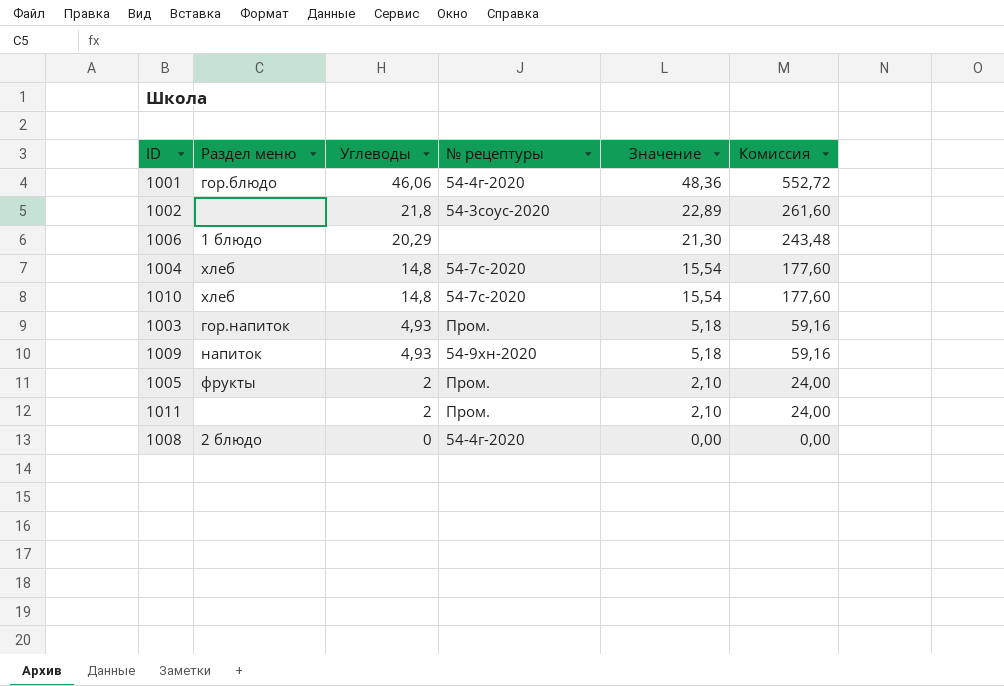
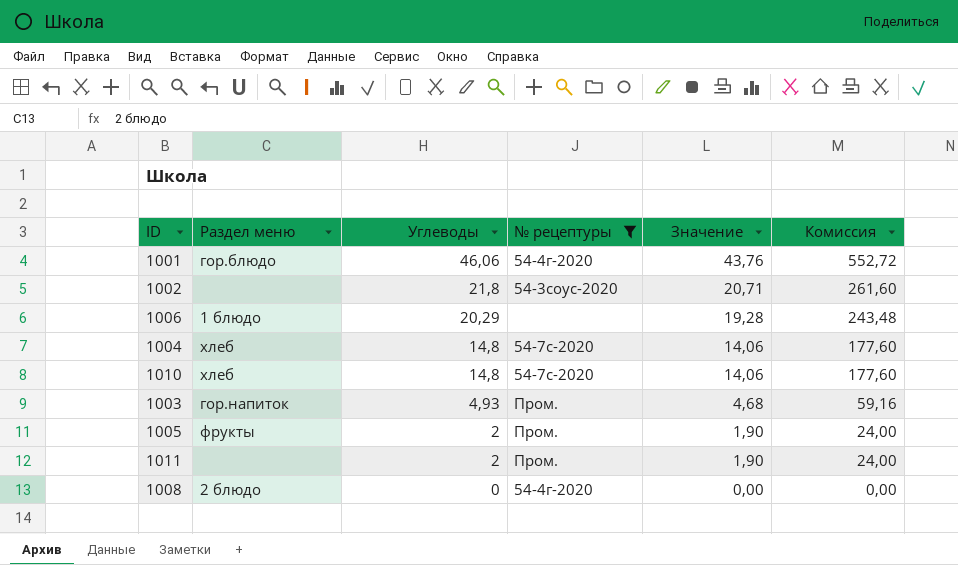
filter: none -> № рецептуры != 54-9хн-2020
column Значение | formula: [Углеводы] * 1,05 -> [Углеводы] * 0,95

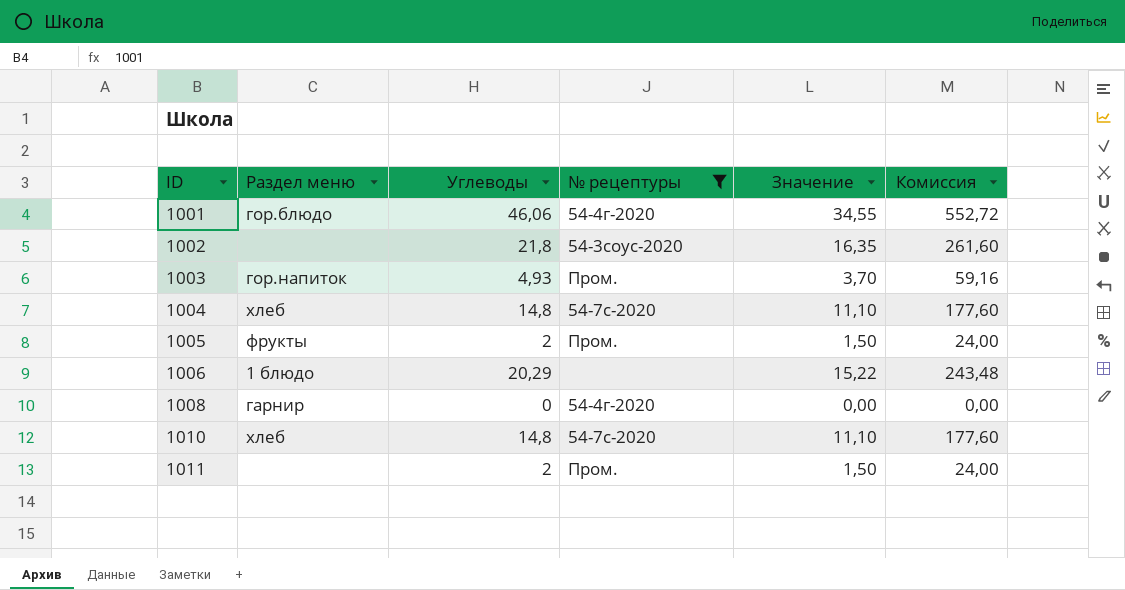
row order: Углеводы descending -> ID ascending
column Значение | formula: [Углеводы] * 0,95 -> [Углеводы] * 0,75
1008 | Раздел меню: 2 блюдо -> гарнир

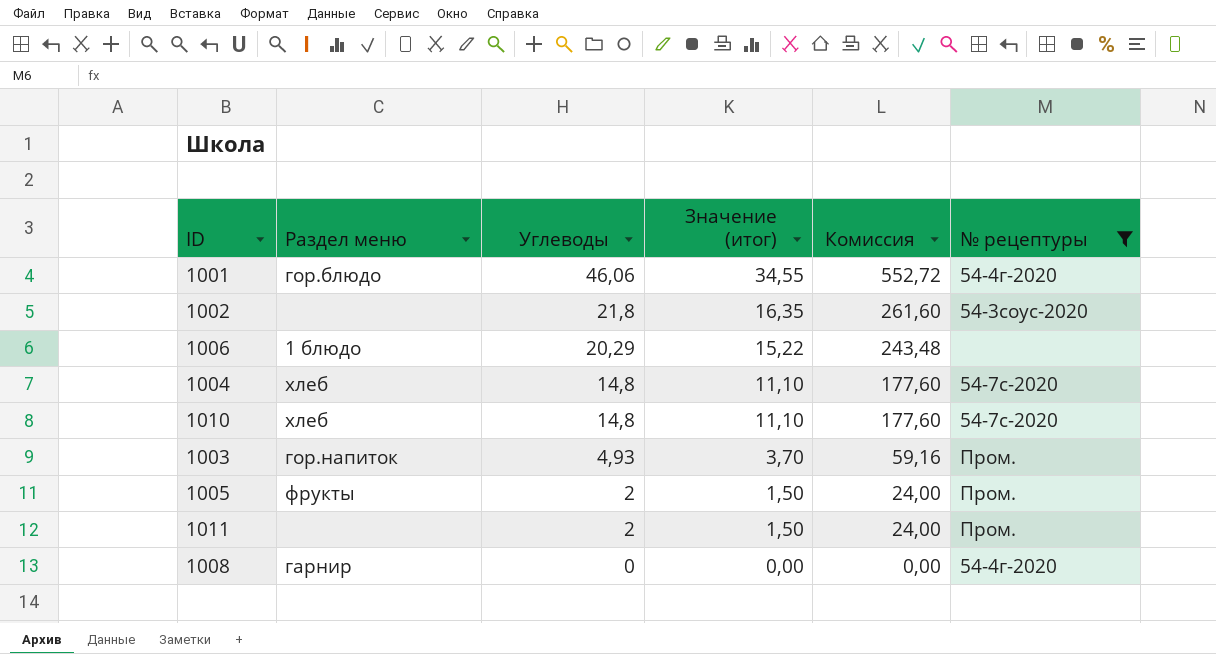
row order: ID ascending -> Углеводы descending
column name: Значение -> Значение (итог)
column № рецептуры | position: 4 -> 6

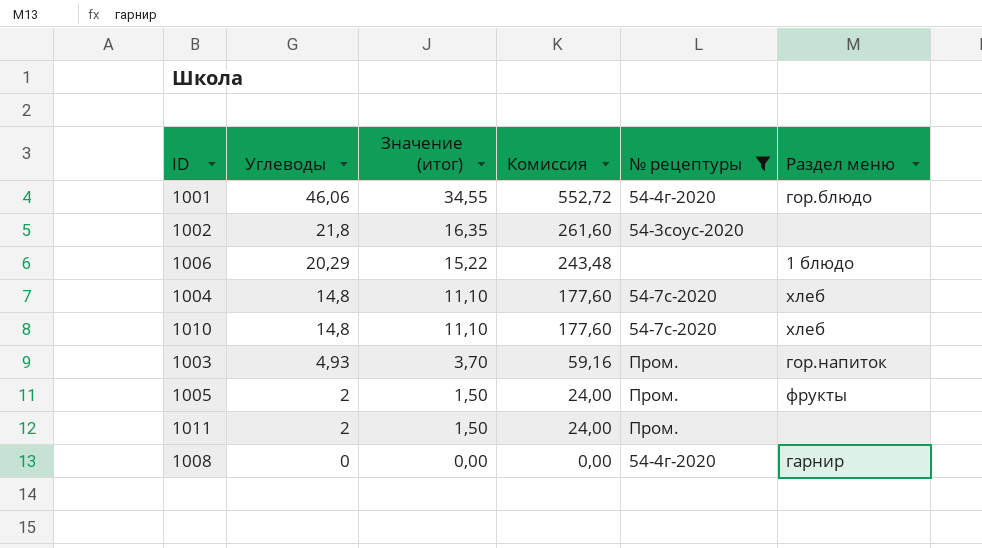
column Раздел меню | position: 2 -> 6

